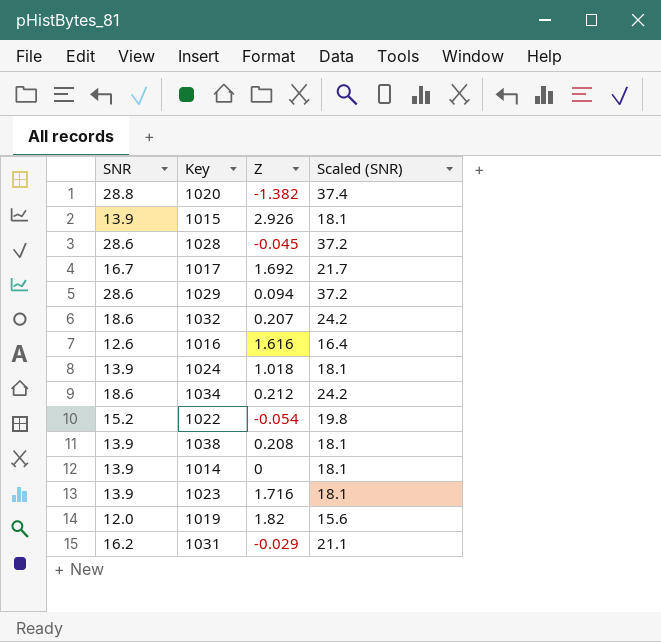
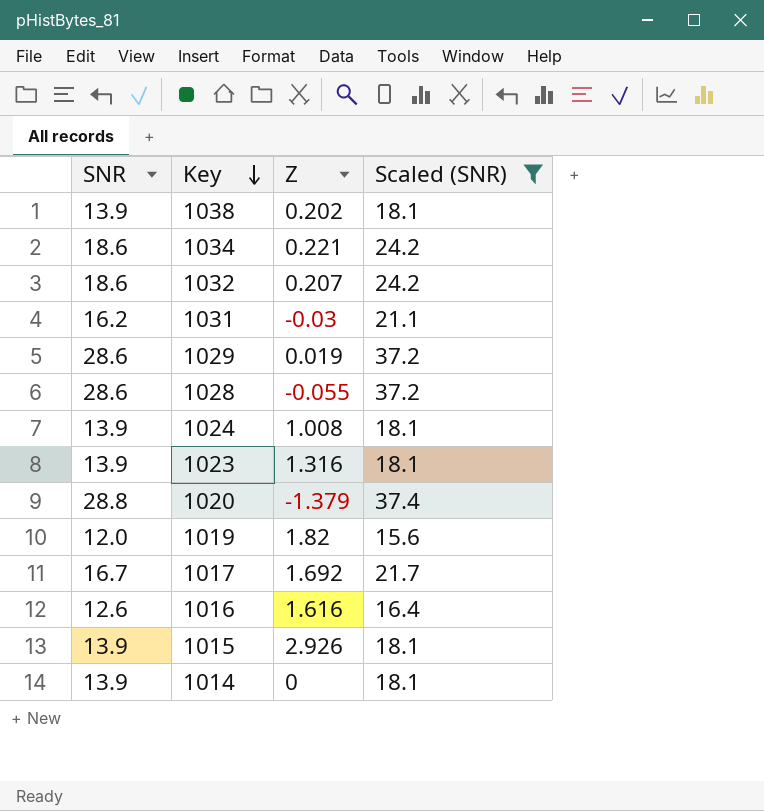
filter: none -> Scaled (SNR) != 19.8
row order: none -> Key descending
1038 | Z: 0.208 -> 0.202
1034 | Z: 0.212 -> 0.221
1031 | Z: -0.029 -> -0.03
1029 | Z: 0.094 -> 0.019
1028 | Z: -0.045 -> -0.055
1024 | Z: 1.018 -> 1.008
1023 | Z: 1.716 -> 1.316
1020 | Z: -1.382 -> -1.379

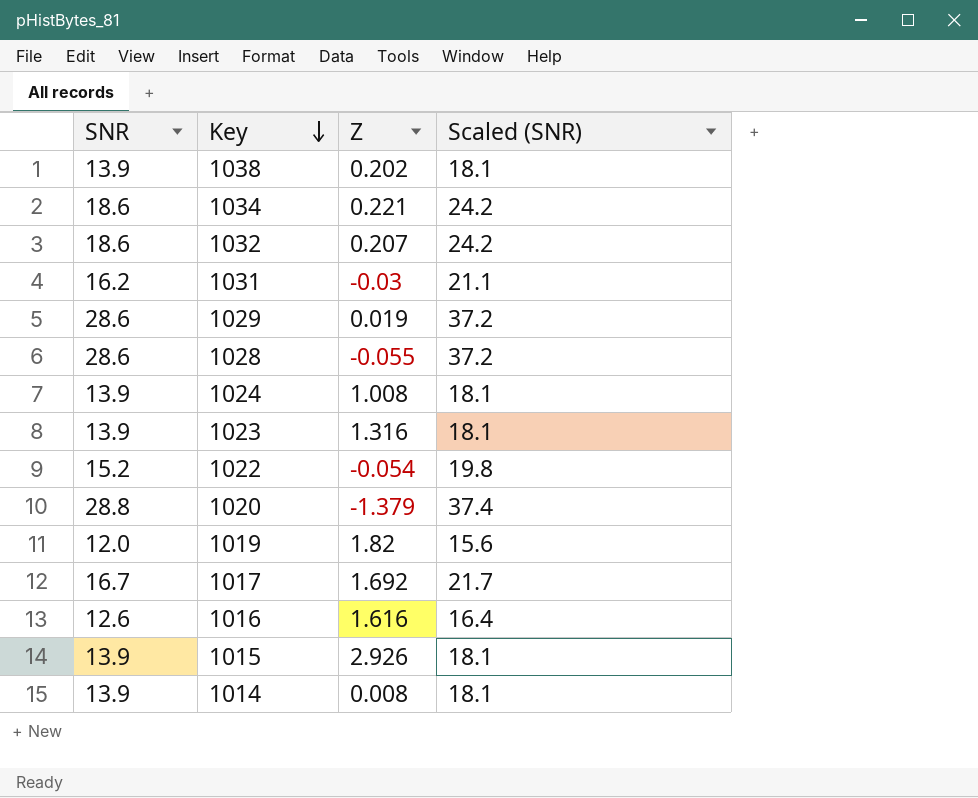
filter: Scaled (SNR) != 19.8 -> none
1014 | Z: 0 -> 0.008

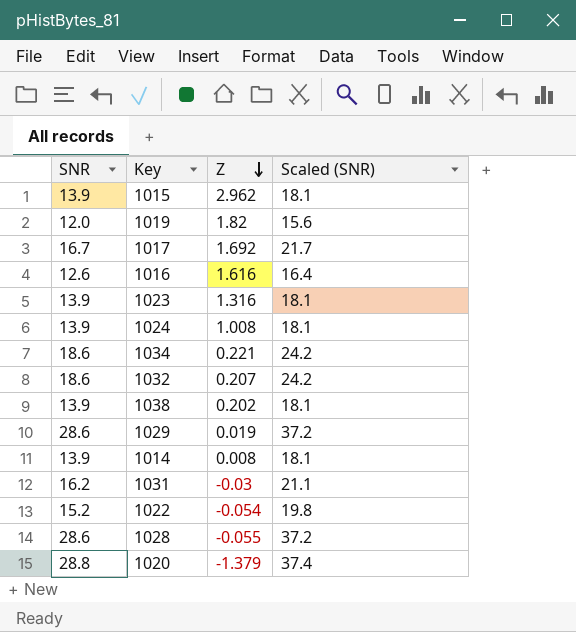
row order: Key descending -> Z descending
1015 | Z: 2.926 -> 2.962

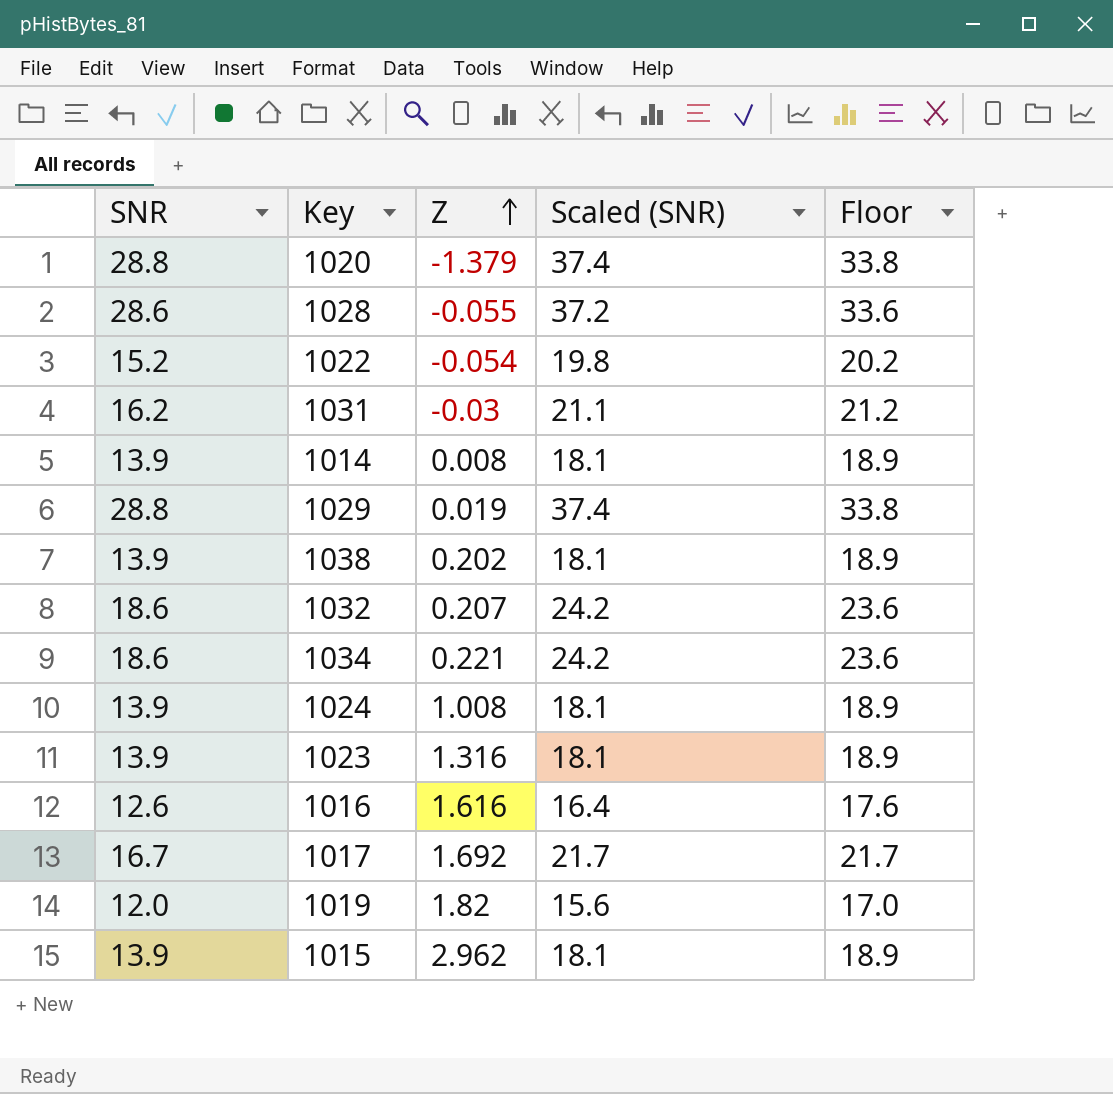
row order: Z descending -> Z ascending
column Floor | formula: none -> [SNR] + 5
1029 | SNR: 28.6 -> 28.8
1029 | Scaled (SNR): 37.2 -> 37.4

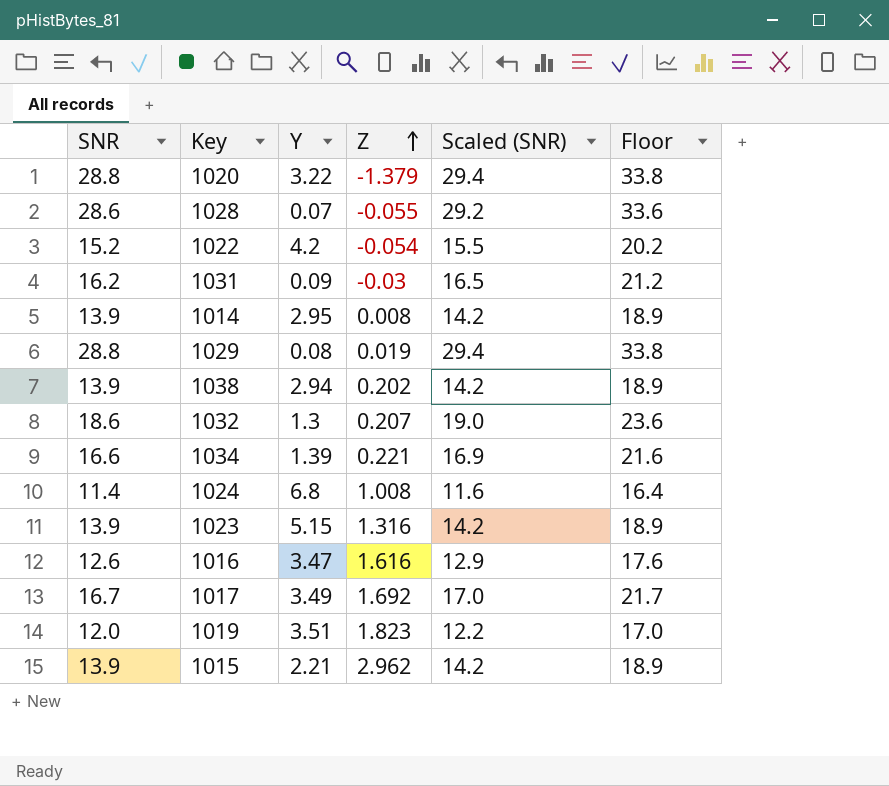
column Y | position: none -> 3
column Scaled (SNR) | formula: [SNR] * 1.3 -> [SNR] * 1.02
1034 | SNR: 18.6 -> 16.6
1034 | Floor: 23.6 -> 21.6
1024 | SNR: 13.9 -> 11.4
1024 | Floor: 18.9 -> 16.4
1019 | Z: 1.82 -> 1.823

